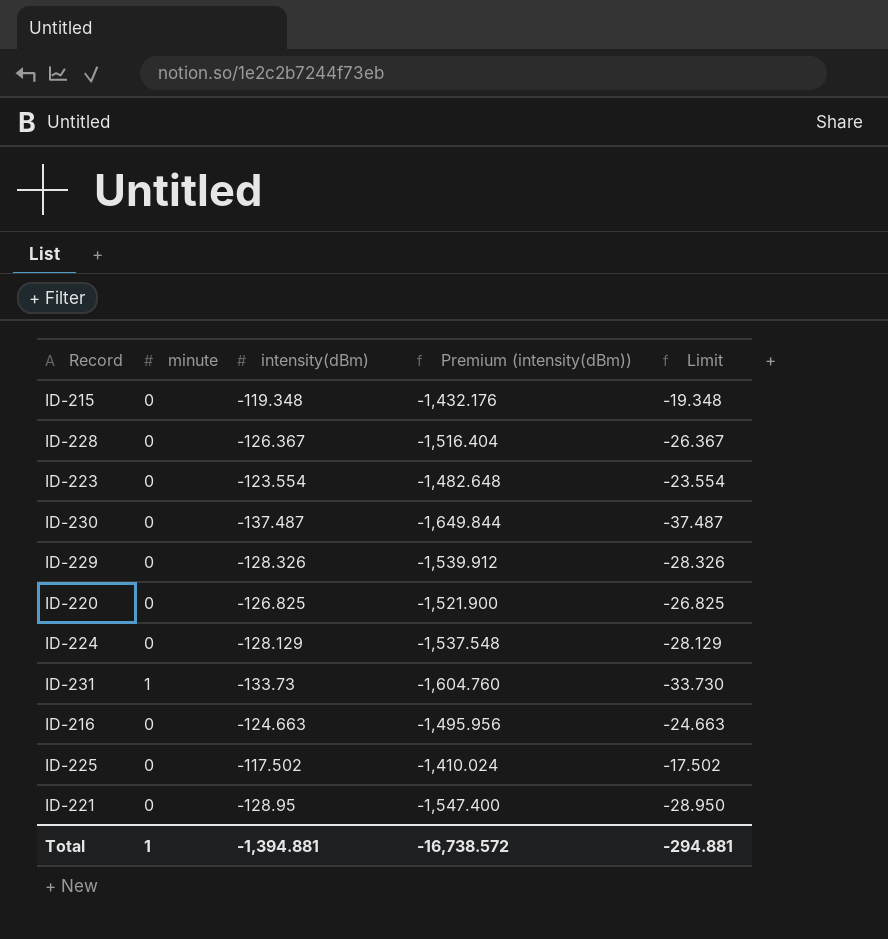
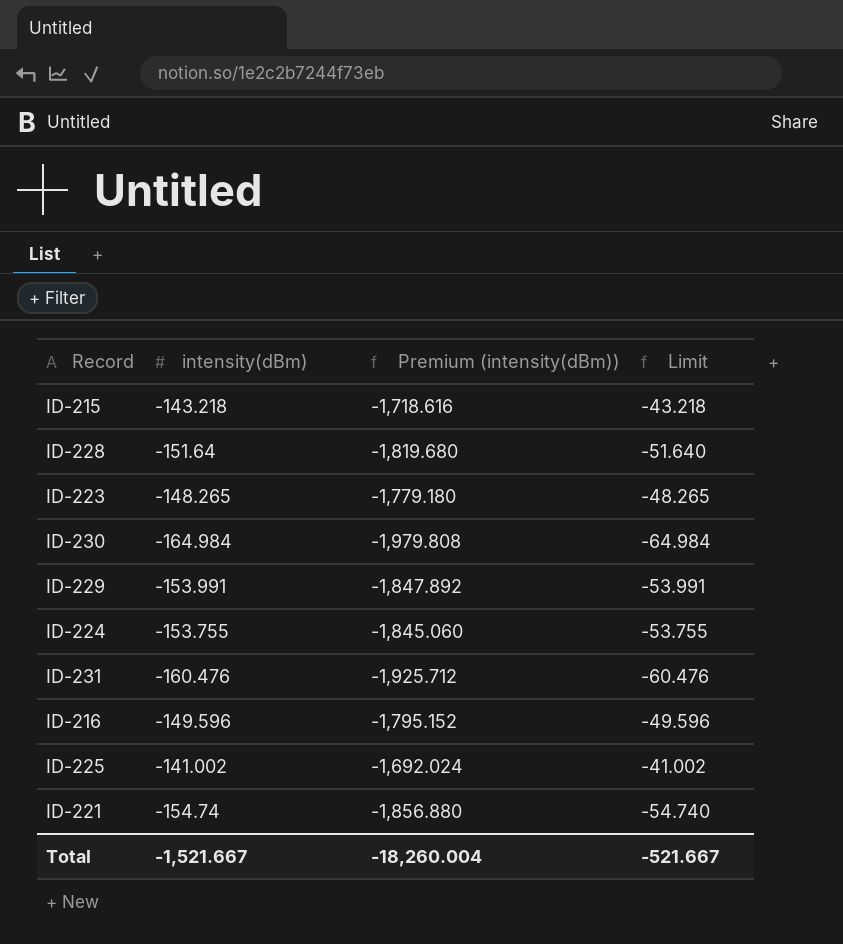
column minute | position: 2 -> none
row ID-220: 0 | -126.825 | -1,521.900 | -26.825 -> none
ID-215 | intensity(dBm): -119.348 -> -143.218
ID-215 | Premium (intensity(dBm)): -1,432.176 -> -1,718.616
ID-215 | Limit: -19.348 -> -43.218
ID-228 | intensity(dBm): -126.367 -> -151.64
ID-228 | Premium (intensity(dBm)): -1,516.404 -> -1,819.680
ID-228 | Limit: -26.367 -> -51.640
ID-223 | intensity(dBm): -123.554 -> -148.265
ID-223 | Premium (intensity(dBm)): -1,482.648 -> -1,779.180
ID-223 | Limit: -23.554 -> -48.265
ID-230 | intensity(dBm): -137.487 -> -164.984
ID-230 | Premium (intensity(dBm)): -1,649.844 -> -1,979.808
ID-230 | Limit: -37.487 -> -64.984
ID-229 | intensity(dBm): -128.326 -> -153.991
ID-229 | Premium (intensity(dBm)): -1,539.912 -> -1,847.892
ID-229 | Limit: -28.326 -> -53.991
ID-224 | intensity(dBm): -128.129 -> -153.755
ID-224 | Premium (intensity(dBm)): -1,537.548 -> -1,845.060
ID-224 | Limit: -28.129 -> -53.755
ID-231 | intensity(dBm): -133.73 -> -160.476
ID-231 | Premium (intensity(dBm)): -1,604.760 -> -1,925.712
ID-231 | Limit: -33.730 -> -60.476
ID-216 | intensity(dBm): -124.663 -> -149.596
ID-216 | Premium (intensity(dBm)): -1,495.956 -> -1,795.152
ID-216 | Limit: -24.663 -> -49.596
ID-225 | intensity(dBm): -117.502 -> -141.002
ID-225 | Premium (intensity(dBm)): -1,410.024 -> -1,692.024
ID-225 | Limit: -17.502 -> -41.002
ID-221 | intensity(dBm): -128.95 -> -154.74
ID-221 | Premium (intensity(dBm)): -1,547.400 -> -1,856.880
ID-221 | Limit: -28.950 -> -54.740
Total | intensity(dBm): -1,394.881 -> -1,521.667
Total | Premium (intensity(dBm)): -16,738.572 -> -18,260.004
Total | Limit: -294.881 -> -521.667

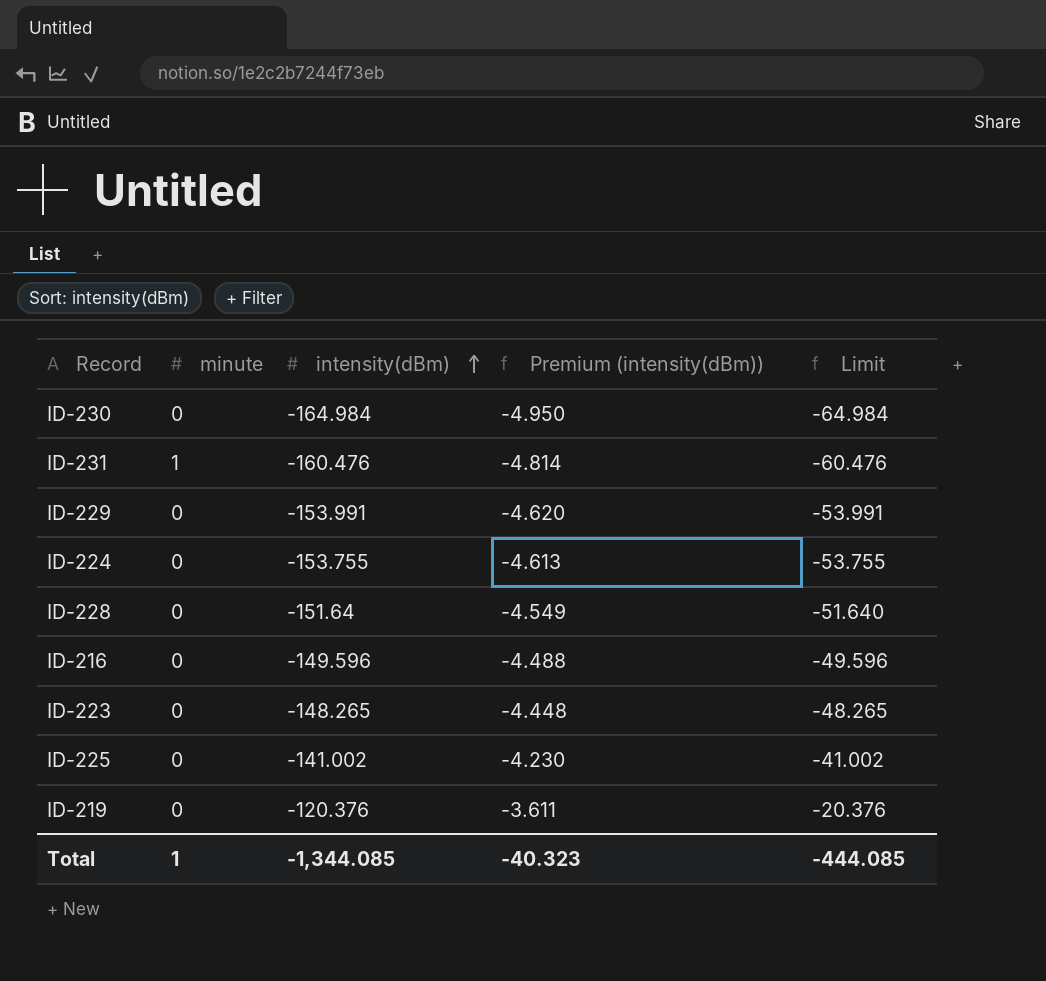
row order: none -> intensity(dBm) ascending
column minute | position: none -> 2
column Premium (intensity(dBm)) | formula: [intensity(dBm)] * 12 -> [intensity(dBm)] * 0.03
row ID-215: -143.218 | -1,718.616 | -43.218 -> none
row ID-221: -154.74 | -1,856.880 | -54.740 -> none
row ID-219: none -> 0 | -120.376 | -3.611 | -20.376
Total | intensity(dBm): -1,521.667 -> -1,344.085
Total | Premium (intensity(dBm)): -18,260.004 -> -40.323
Total | Limit: -521.667 -> -444.085

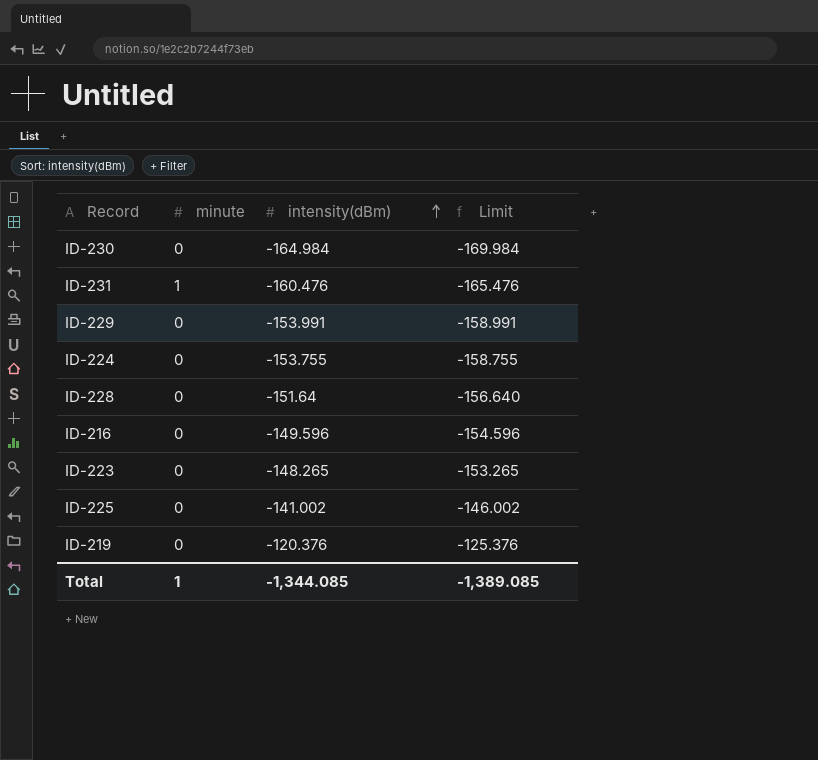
column Premium (intensity(dBm)) | formula: [intensity(dBm)] * 0.03 -> none
column Limit | formula: [intensity(dBm)] + 100 -> [intensity(dBm)] - 5
Total | Limit: -444.085 -> -1,389.085

